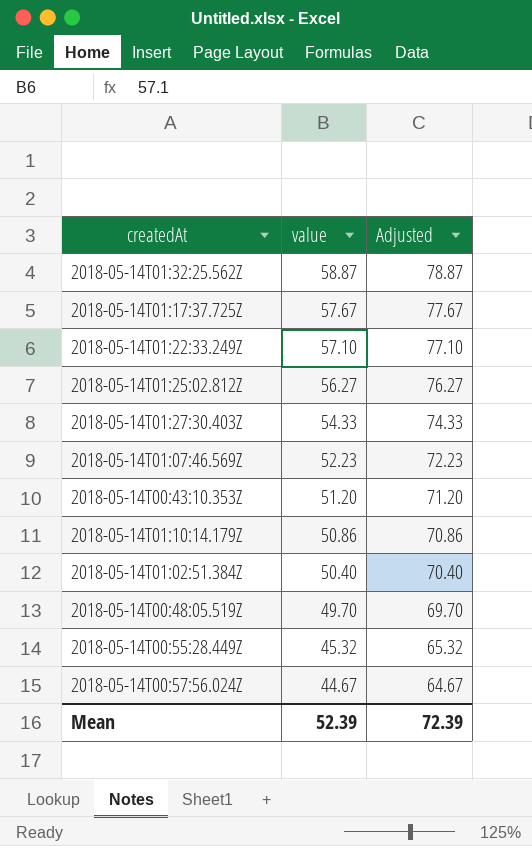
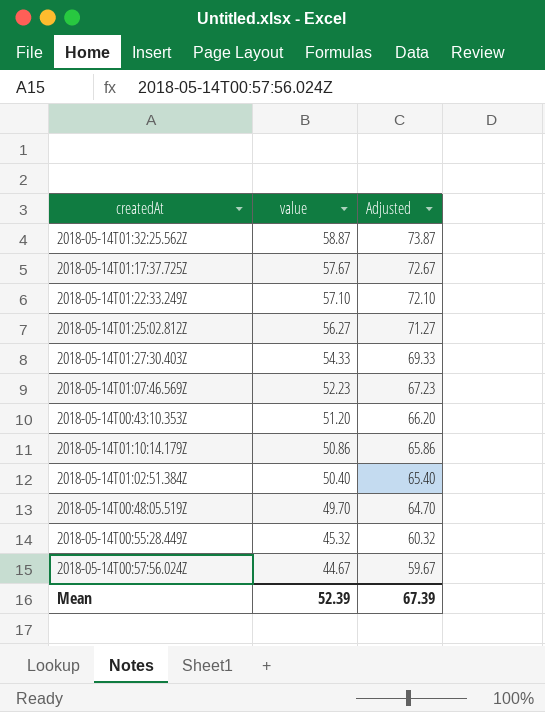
column Adjusted | formula: [value] + 20 -> [value] + 15
Mean | Adjusted: 72.39 -> 67.39

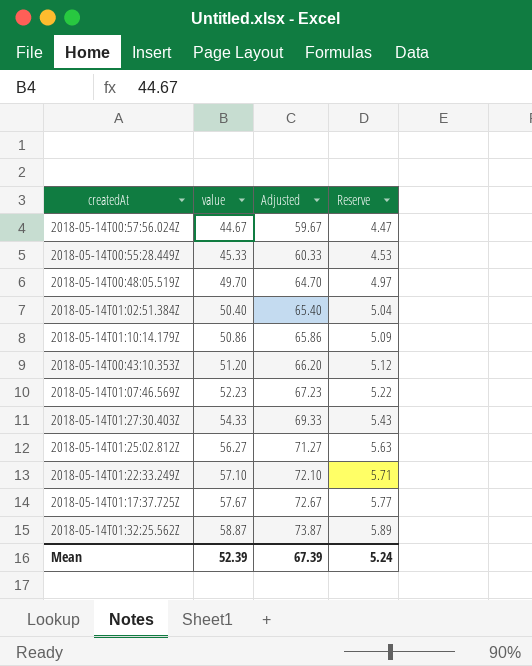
row order: value descending -> value ascending
column Reserve | formula: none -> [value] * 0.1
2018-05-14T00:55:28.449Z | value: 45.32 -> 45.33
2018-05-14T00:55:28.449Z | Adjusted: 60.32 -> 60.33

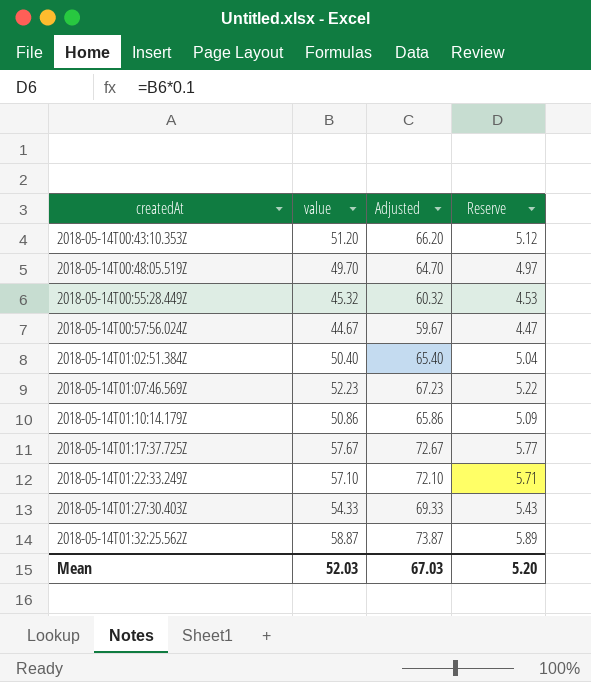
row order: value ascending -> createdAt ascending
row 2018-05-14T01:25:02.812Z: 56.27 | 71.27 | 5.63 -> none
2018-05-14T00:55:28.449Z | value: 45.33 -> 45.32
2018-05-14T00:55:28.449Z | Adjusted: 60.33 -> 60.32
Mean | value: 52.39 -> 52.03
Mean | Adjusted: 67.39 -> 67.03
Mean | Reserve: 5.24 -> 5.20

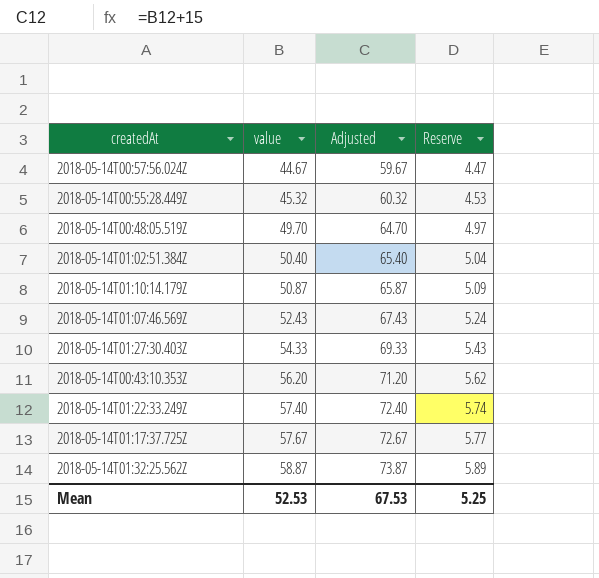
row order: createdAt ascending -> value ascending
2018-05-14T01:10:14.179Z | value: 50.86 -> 50.87
2018-05-14T01:10:14.179Z | Adjusted: 65.86 -> 65.87
2018-05-14T01:07:46.569Z | value: 52.23 -> 52.43
2018-05-14T01:07:46.569Z | Adjusted: 67.23 -> 67.43
2018-05-14T01:07:46.569Z | Reserve: 5.22 -> 5.24
2018-05-14T00:43:10.353Z | value: 51.20 -> 56.20
2018-05-14T00:43:10.353Z | Adjusted: 66.20 -> 71.20
2018-05-14T00:43:10.353Z | Reserve: 5.12 -> 5.62
2018-05-14T01:22:33.249Z | value: 57.10 -> 57.40
2018-05-14T01:22:33.249Z | Adjusted: 72.10 -> 72.40
2018-05-14T01:22:33.249Z | Reserve: 5.71 -> 5.74
Mean | value: 52.03 -> 52.53
Mean | Adjusted: 67.03 -> 67.53
Mean | Reserve: 5.20 -> 5.25

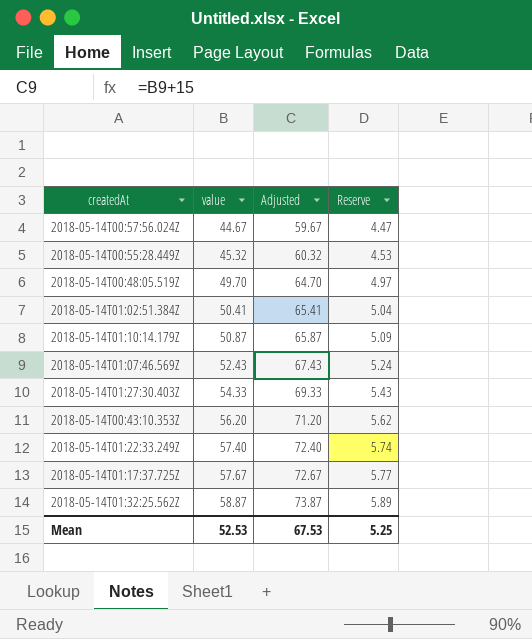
2018-05-14T01:02:51.384Z | value: 50.40 -> 50.41
2018-05-14T01:02:51.384Z | Adjusted: 65.40 -> 65.41

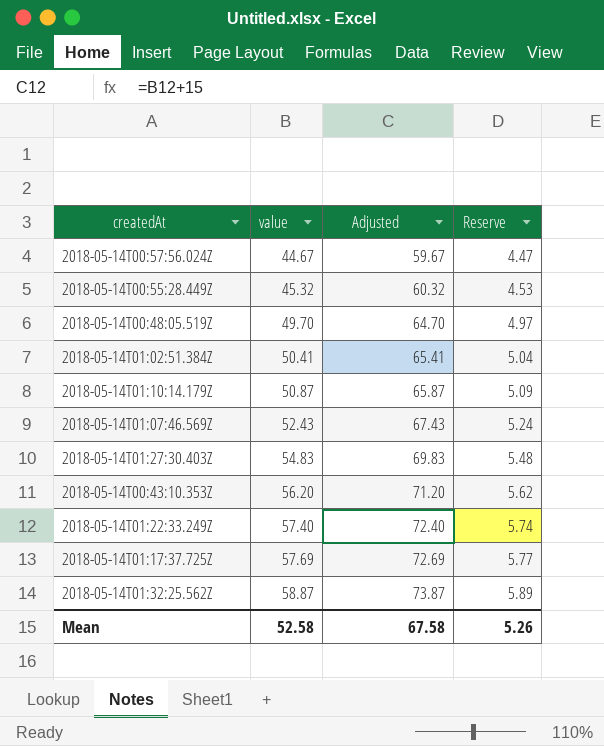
2018-05-14T01:27:30.403Z | value: 54.33 -> 54.83
2018-05-14T01:27:30.403Z | Adjusted: 69.33 -> 69.83
2018-05-14T01:27:30.403Z | Reserve: 5.43 -> 5.48
2018-05-14T01:17:37.725Z | value: 57.67 -> 57.69
2018-05-14T01:17:37.725Z | Adjusted: 72.67 -> 72.69
Mean | value: 52.53 -> 52.58
Mean | Adjusted: 67.53 -> 67.58
Mean | Reserve: 5.25 -> 5.26

